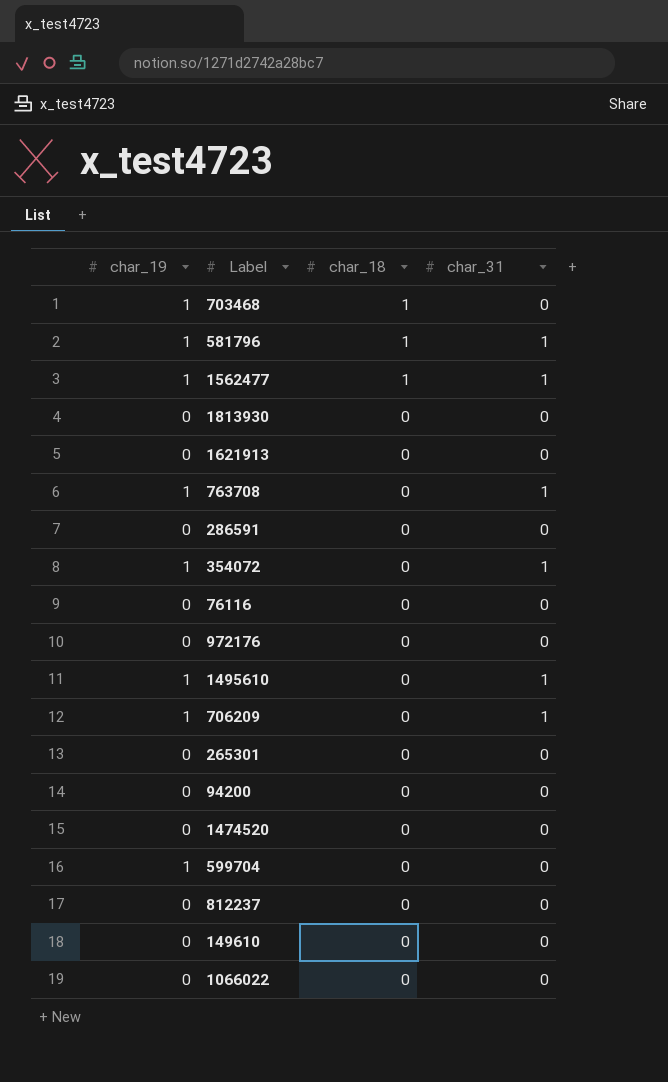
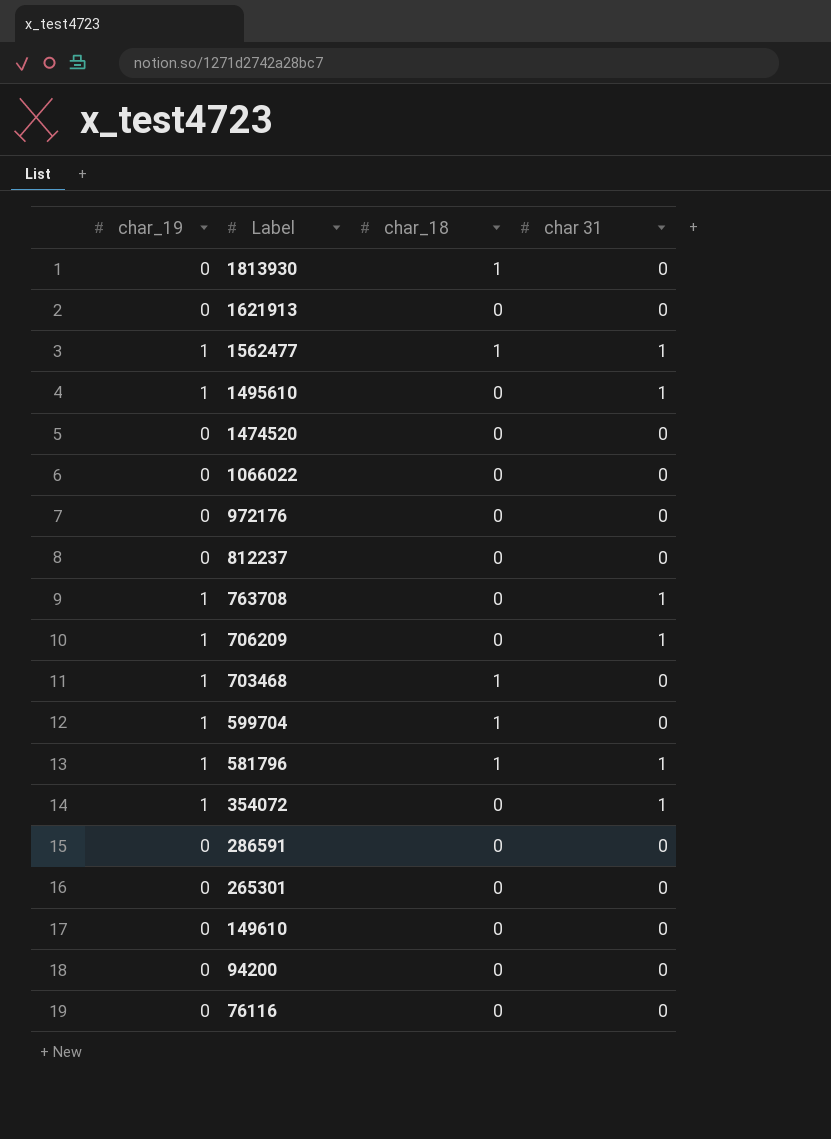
row order: char_18 descending -> Label descending
column name: char_31 -> char 31
1813930 | char_18: 0 -> 1
599704 | char_18: 0 -> 1

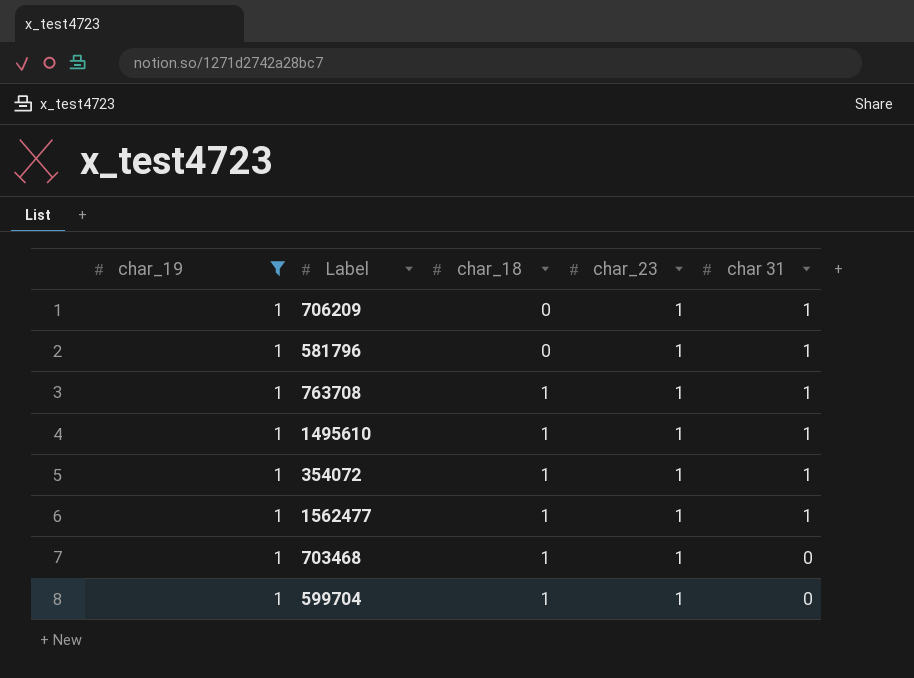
filter: none -> char_19 = 1
row order: Label descending -> char_18 ascending
column char_23 | position: none -> 4
581796 | char_18: 1 -> 0
763708 | char_18: 0 -> 1
1495610 | char_18: 0 -> 1
354072 | char_18: 0 -> 1

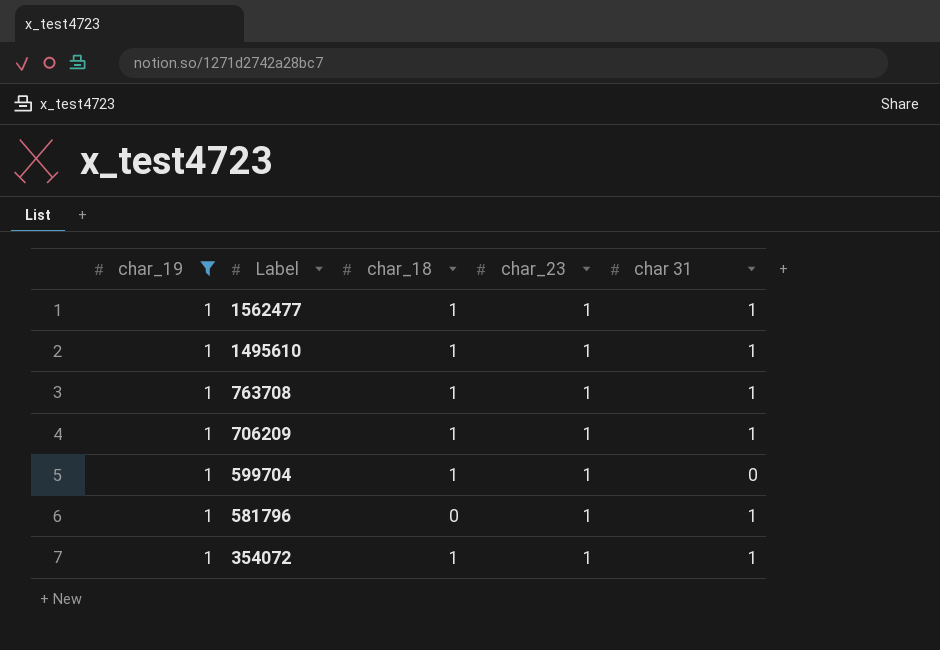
row order: char_18 ascending -> Label descending
row 703468: 1 | 1 | 1 | 0 -> none
706209 | char_18: 0 -> 1

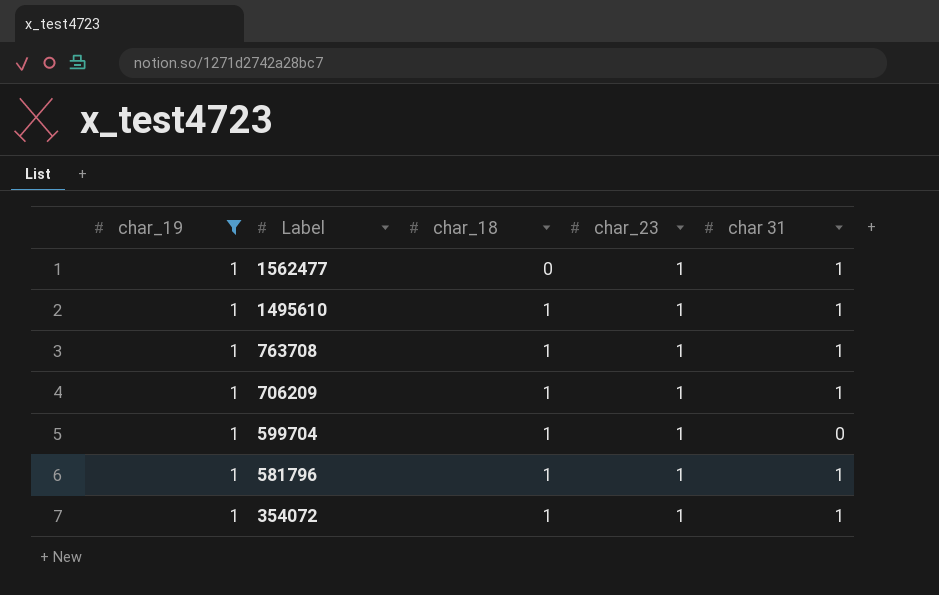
1562477 | char_18: 1 -> 0
581796 | char_18: 0 -> 1

